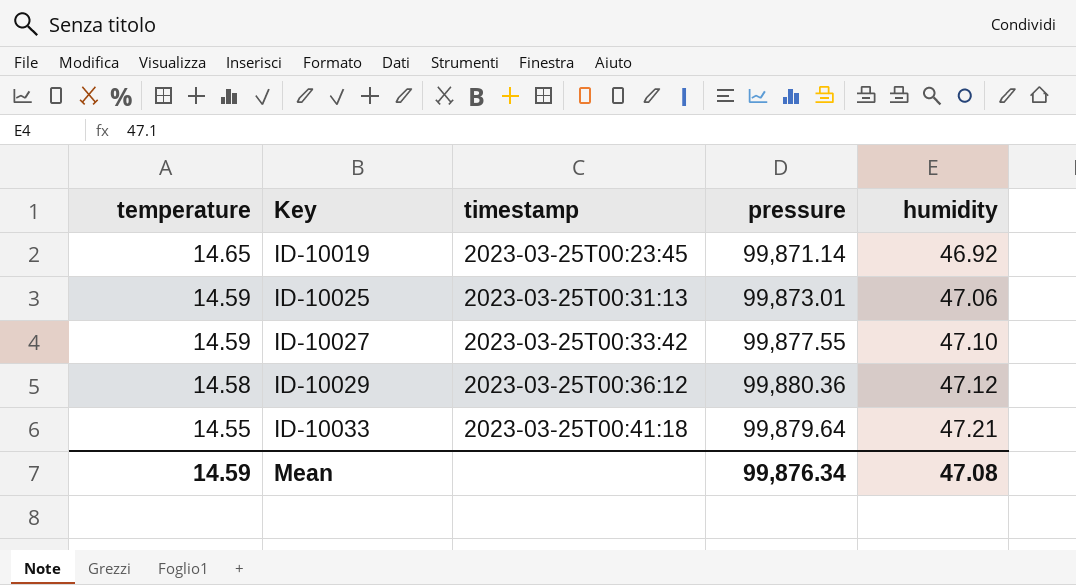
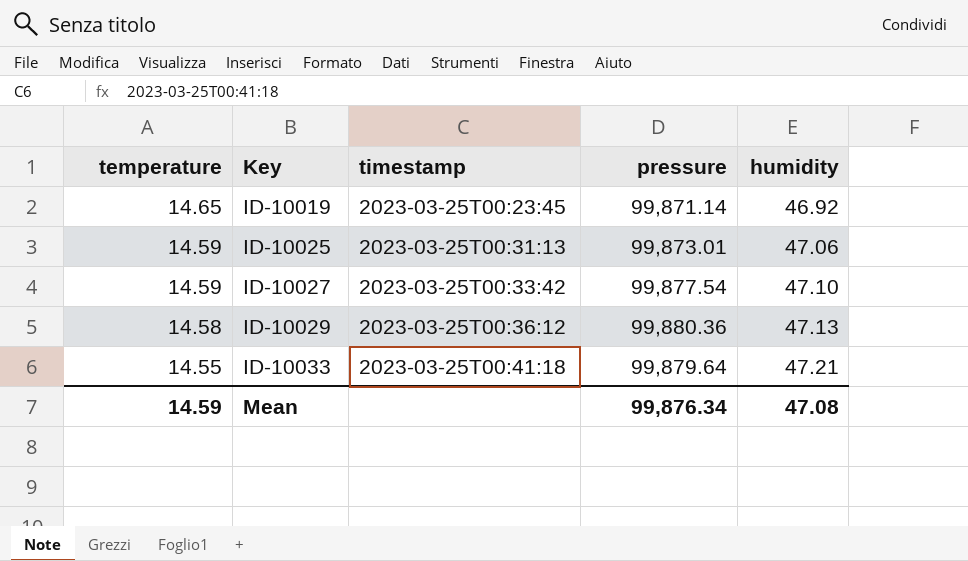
ID-10027 | pressure: 99,877.55 -> 99,877.54
ID-10029 | humidity: 47.12 -> 47.13

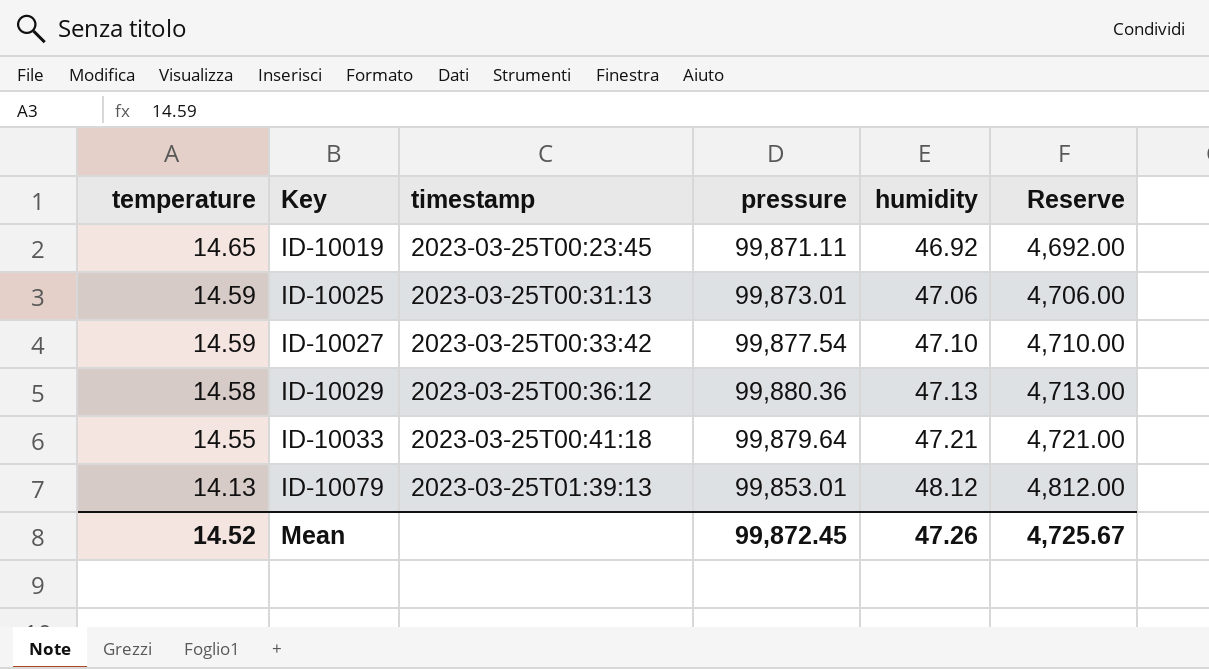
column Reserve | formula: none -> [humidity] * 100
ID-10019 | pressure: 99,871.14 -> 99,871.11
row ID-10079: none -> 14.13 | 2023-03-25T01:39:13 | 99,853.01 | 48.12 | 4,812.00
Mean | temperature: 14.59 -> 14.52
Mean | pressure: 99,876.34 -> 99,872.45
Mean | humidity: 47.08 -> 47.26

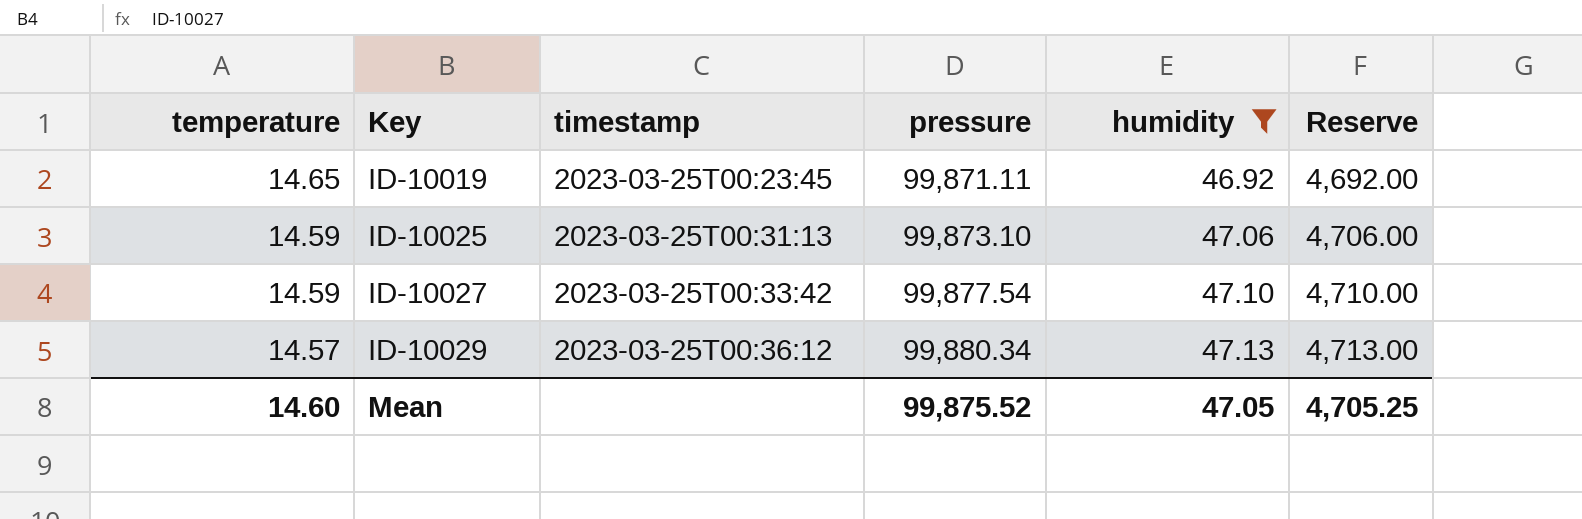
filter: none -> humidity <= 47.13
ID-10025 | pressure: 99,873.01 -> 99,873.10
ID-10029 | temperature: 14.58 -> 14.57
ID-10029 | pressure: 99,880.36 -> 99,880.34
Mean | temperature: 14.52 -> 14.60
Mean | pressure: 99,872.45 -> 99,875.52
Mean | humidity: 47.26 -> 47.05
Mean | Reserve: 4,725.67 -> 4,705.25

